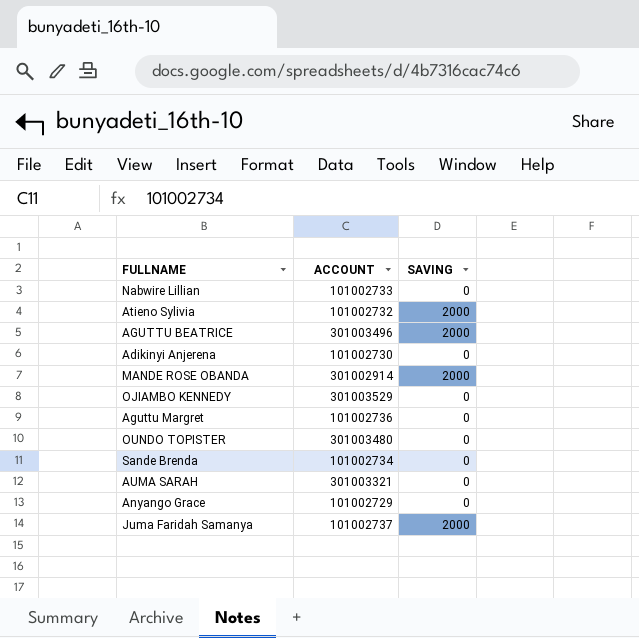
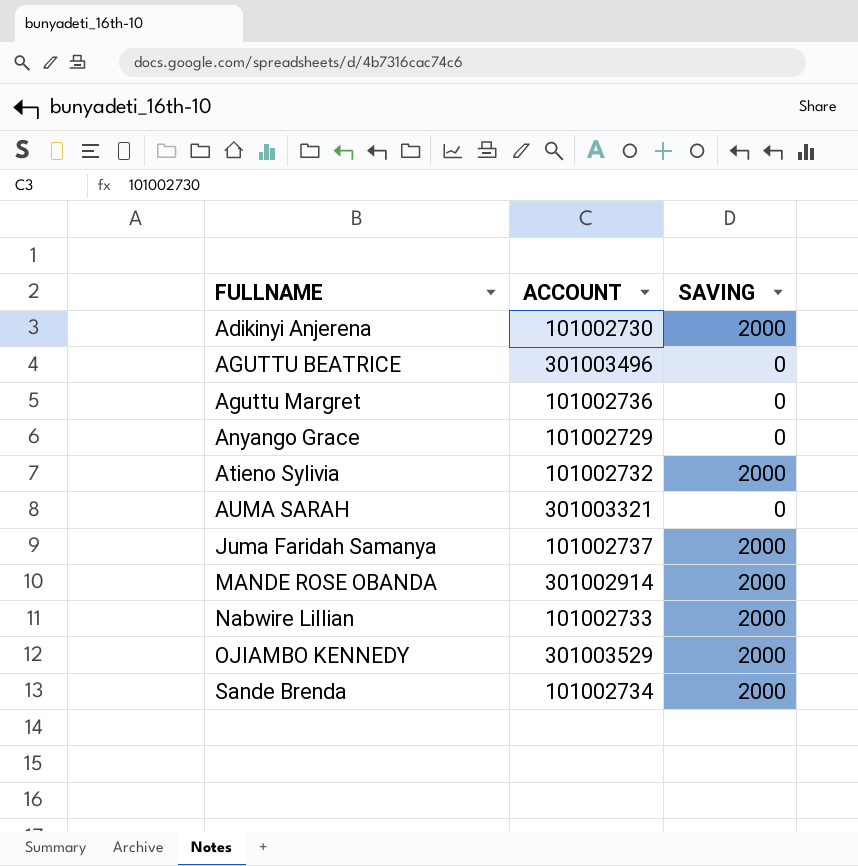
row order: none -> FULLNAME ascending
row OUNDO TOPISTER: 301003480 | 0 -> none
Adikinyi Anjerena | SAVING: 0 -> 2000
AGUTTU BEATRICE | SAVING: 2000 -> 0
Nabwire Lillian | SAVING: 0 -> 2000
OJIAMBO KENNEDY | SAVING: 0 -> 2000
Sande Brenda | SAVING: 0 -> 2000

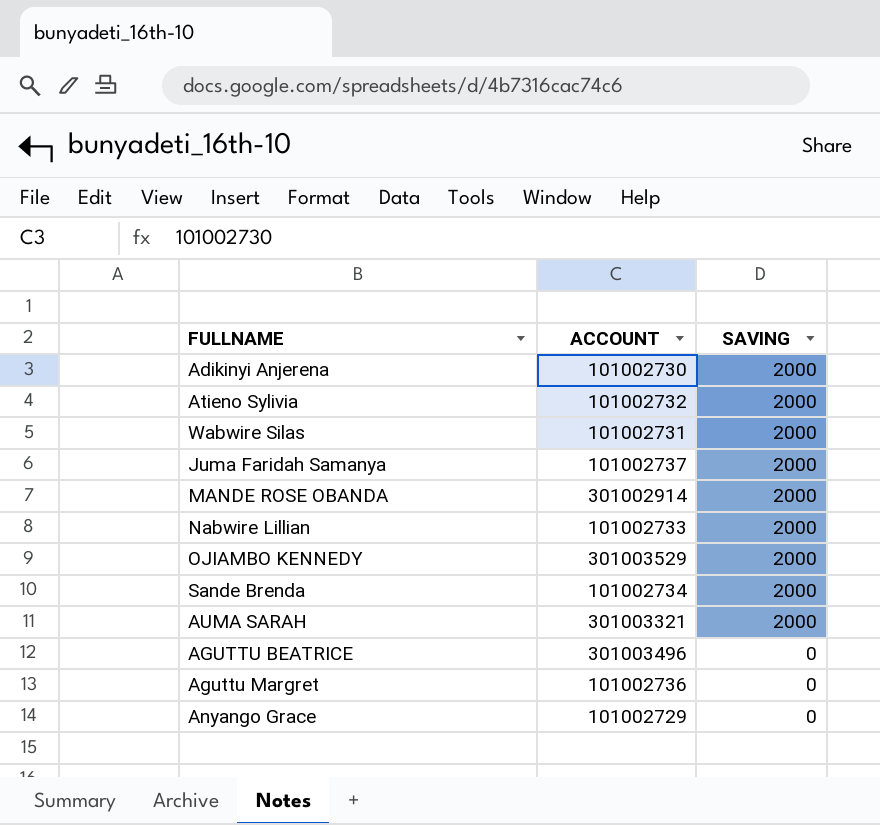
row order: FULLNAME ascending -> SAVING descending
row Wabwire Silas: none -> 101002731 | 2000
AUMA SARAH | SAVING: 0 -> 2000

